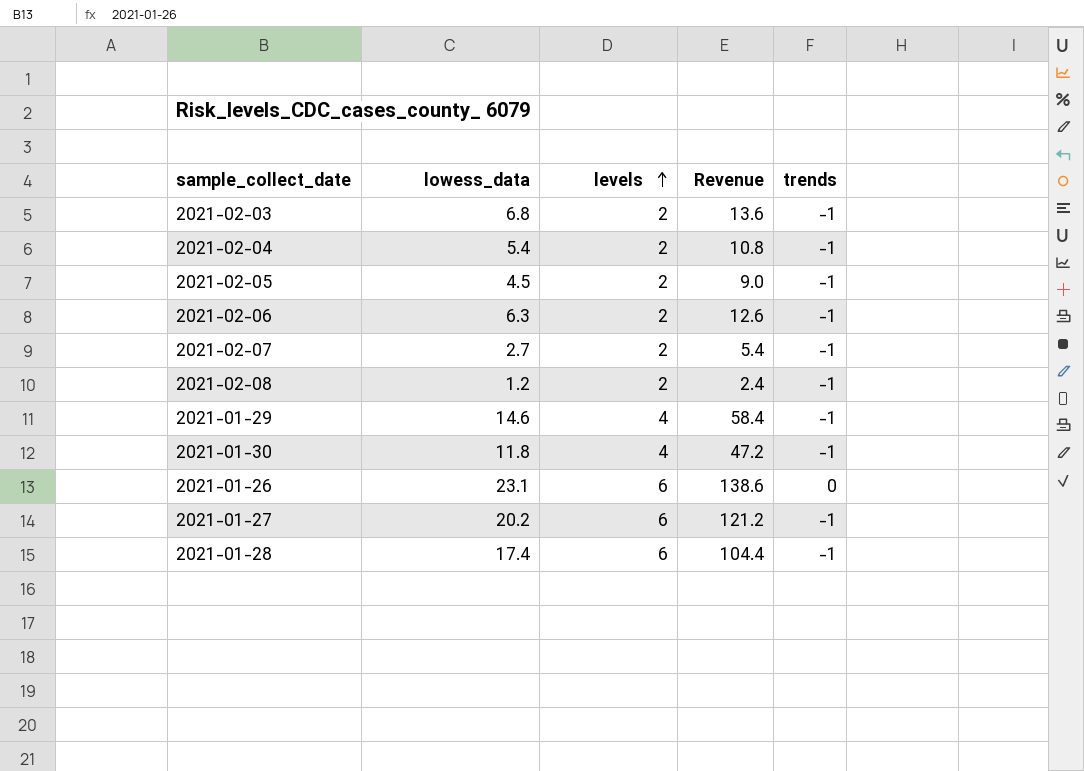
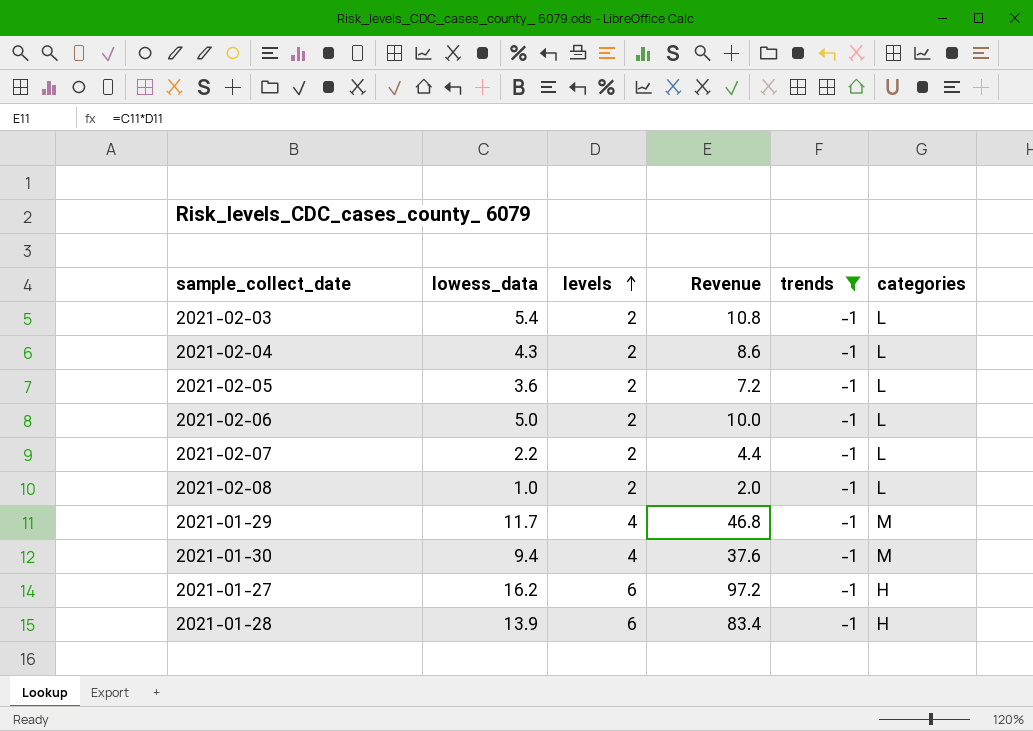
filter: none -> trends = -1
column categories | position: none -> 6
2021-02-03 | lowess_data: 6.8 -> 5.4
2021-02-03 | Revenue: 13.6 -> 10.8
2021-02-04 | lowess_data: 5.4 -> 4.3
2021-02-04 | Revenue: 10.8 -> 8.6
2021-02-05 | lowess_data: 4.5 -> 3.6
2021-02-05 | Revenue: 9.0 -> 7.2
2021-02-06 | lowess_data: 6.3 -> 5.0
2021-02-06 | Revenue: 12.6 -> 10.0
2021-02-07 | lowess_data: 2.7 -> 2.2
2021-02-07 | Revenue: 5.4 -> 4.4
2021-02-08 | lowess_data: 1.2 -> 1.0
2021-02-08 | Revenue: 2.4 -> 2.0
2021-01-29 | lowess_data: 14.6 -> 11.7
2021-01-29 | Revenue: 58.4 -> 46.8
2021-01-30 | lowess_data: 11.8 -> 9.4
2021-01-30 | Revenue: 47.2 -> 37.6
2021-01-27 | lowess_data: 20.2 -> 16.2
2021-01-27 | Revenue: 121.2 -> 97.2
2021-01-28 | lowess_data: 17.4 -> 13.9
2021-01-28 | Revenue: 104.4 -> 83.4

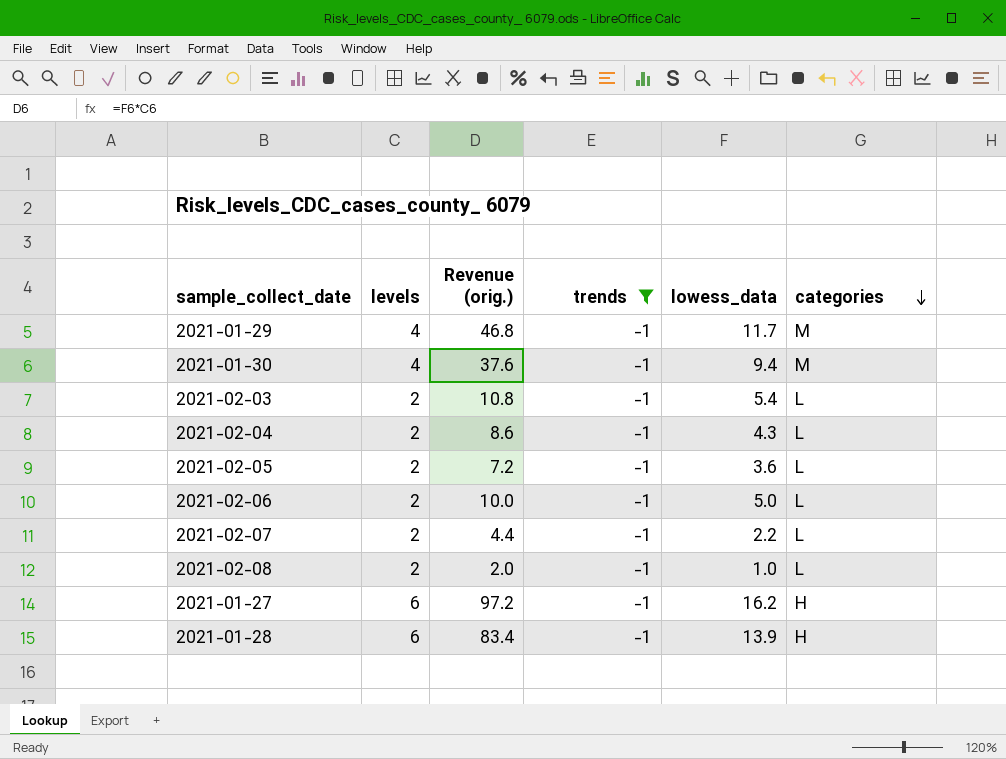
row order: levels ascending -> categories descending
column name: Revenue -> Revenue (orig.)
column lowess_data | position: 2 -> 5

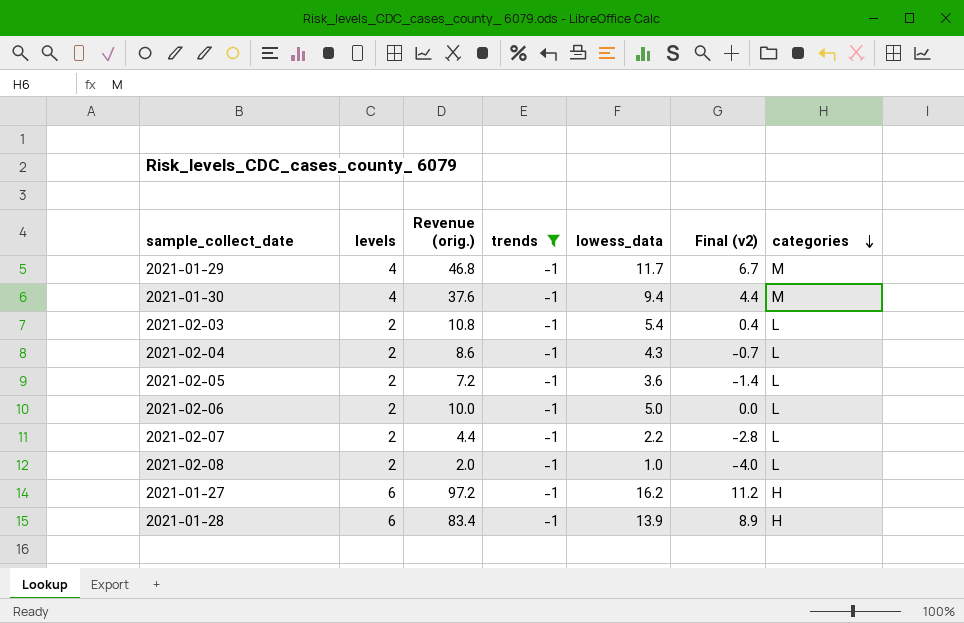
column Final (v2) | formula: none -> [lowess_data] - 5

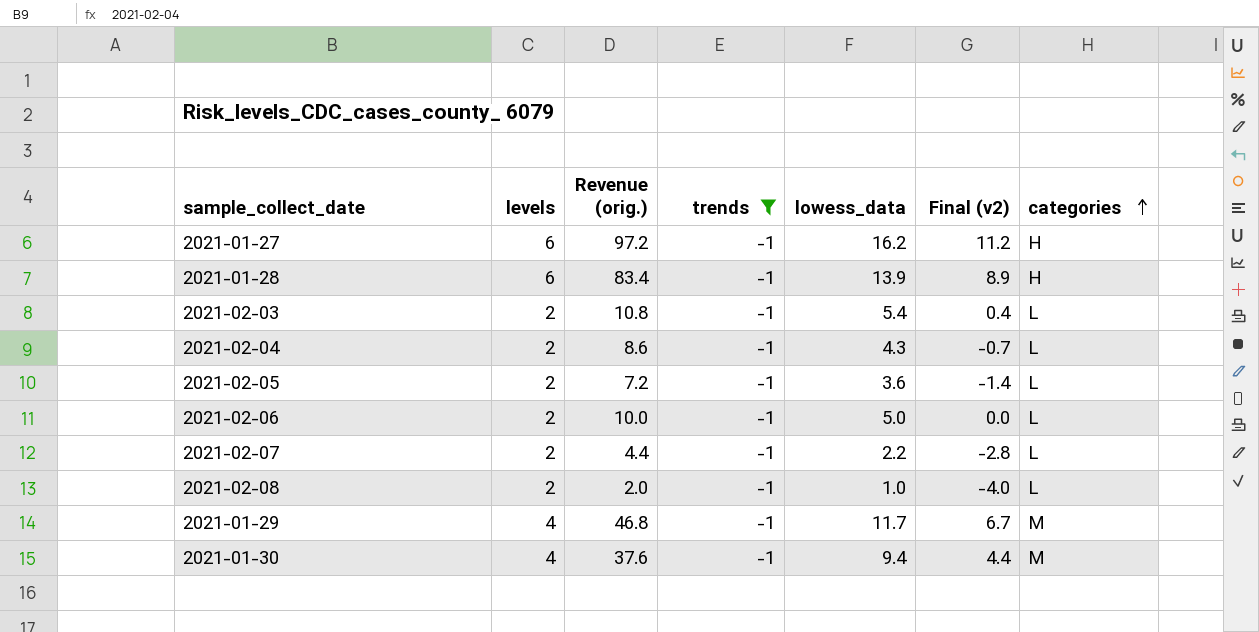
row order: categories descending -> categories ascending

